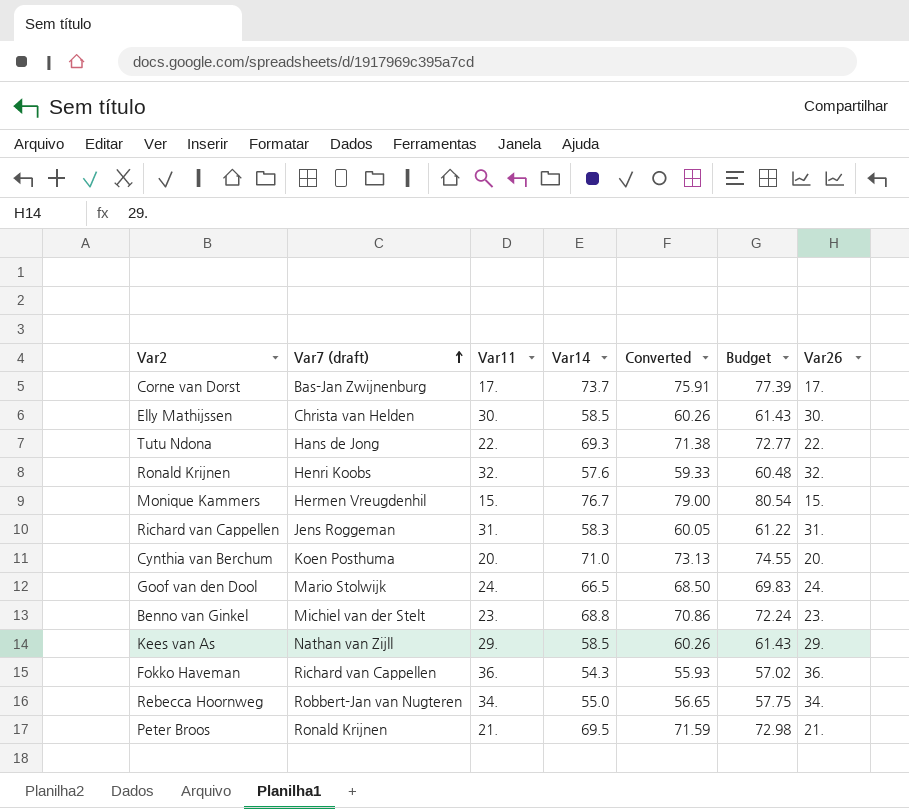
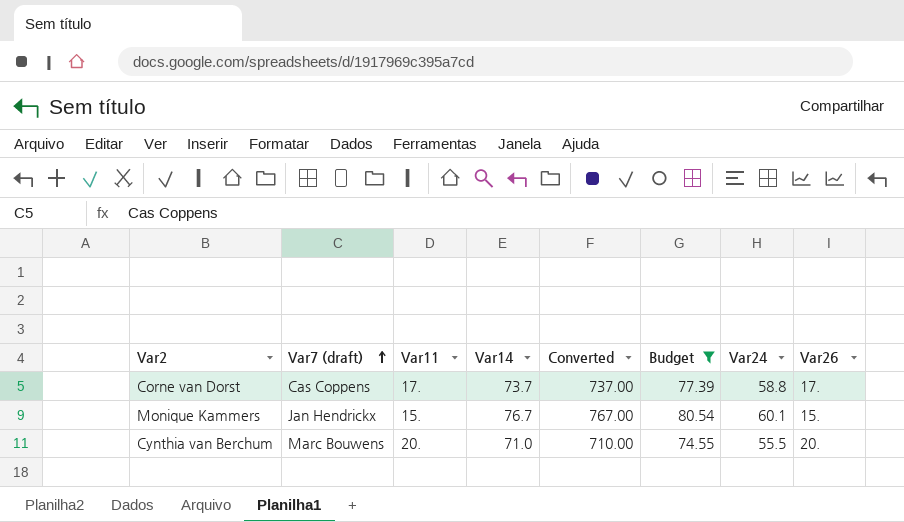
filter: none -> Budget >= 74.55
column Converted | formula: [Var14] * 1.03 -> [Var14] * 10
column Var24 | position: none -> 7
Corne van Dorst | Var7 (draft): Bas-Jan Zwijnenburg -> Cas Coppens
Monique Kammers | Var7 (draft): Hermen Vreugdenhil -> Jan Hendrickx
Cynthia van Berchum | Var7 (draft): Koen Posthuma -> Marc Bouwens

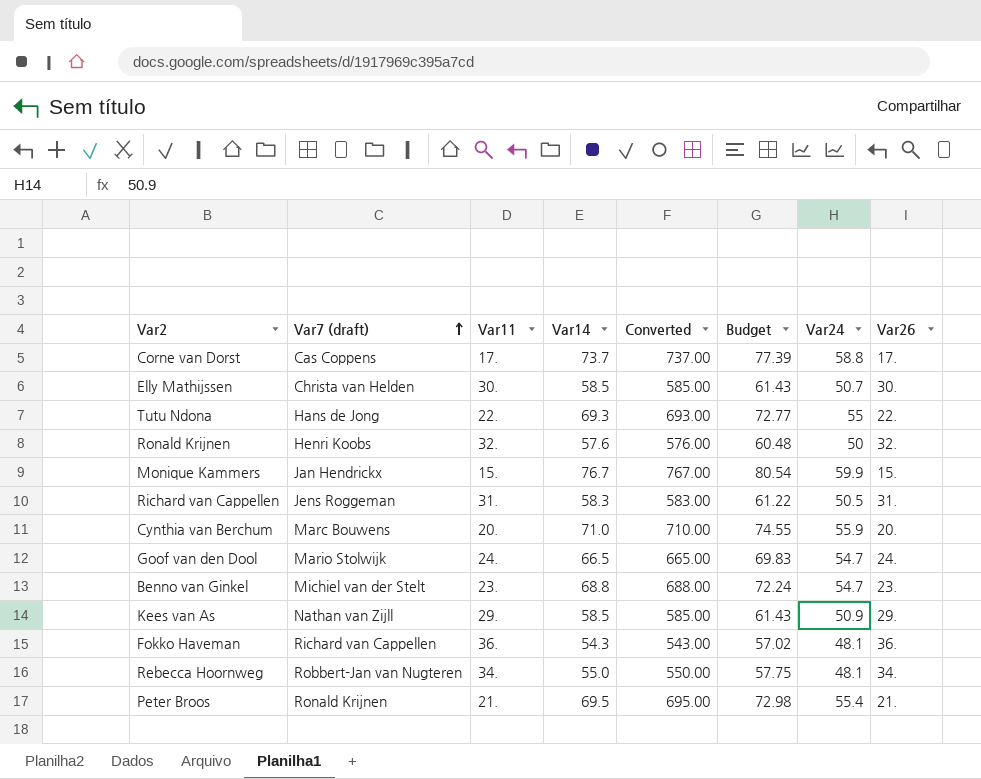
filter: Budget >= 74.55 -> none
Monique Kammers | Var24: 60.1 -> 59.9
Cynthia van Berchum | Var24: 55.5 -> 55.9

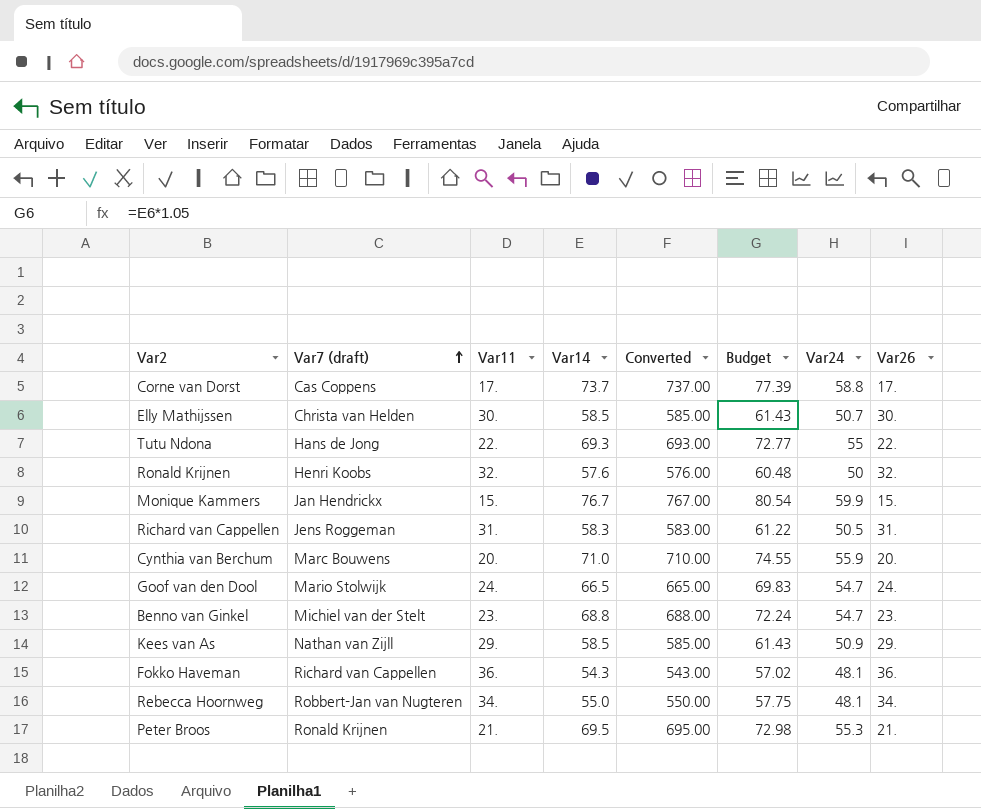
Peter Broos | Var24: 55.4 -> 55.3

